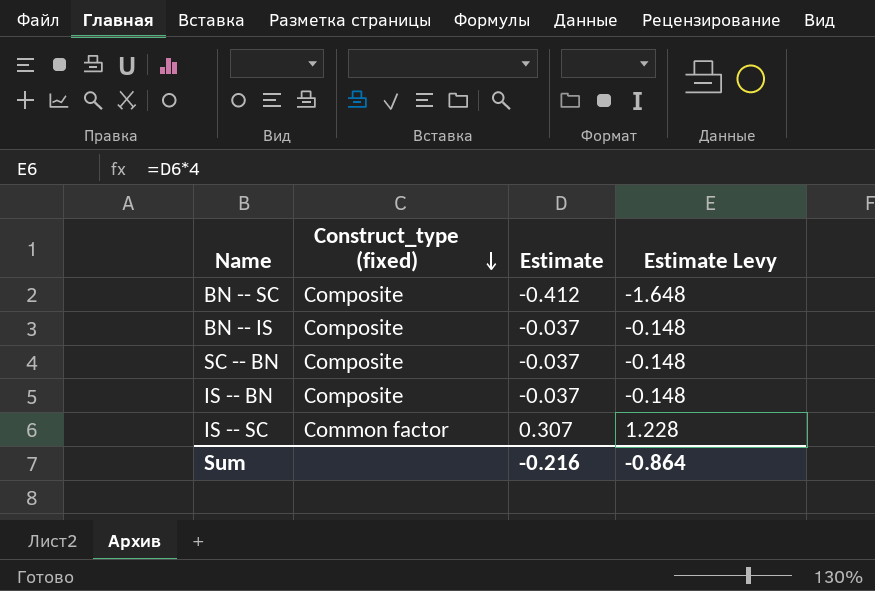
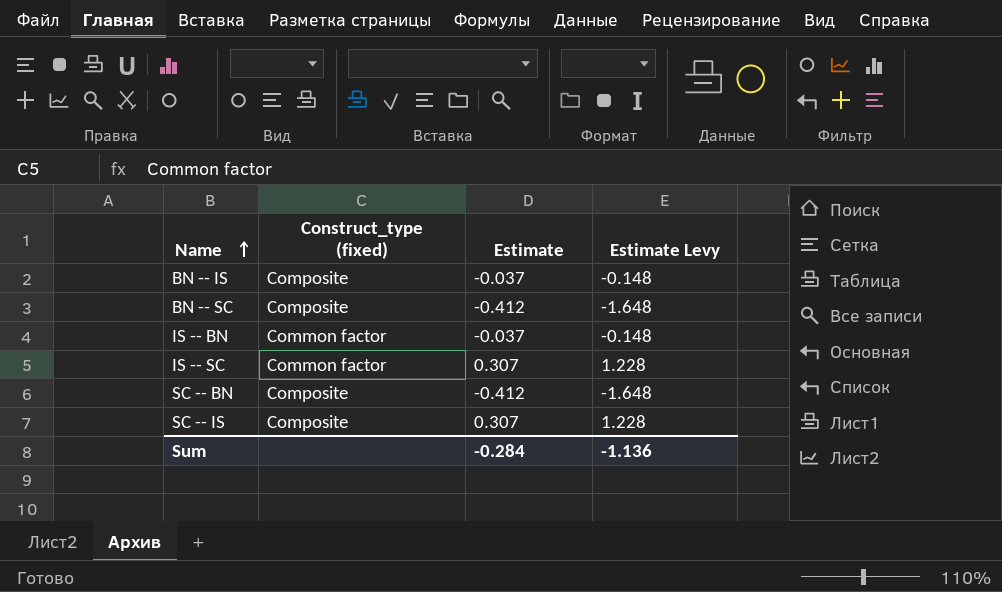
row order: Construct_type (fixed) descending -> Name ascending
IS -- BN | Construct_type (fixed): Composite -> Common factor
SC -- BN | Estimate: -0.037 -> -0.412
SC -- BN | Estimate Levy: -0.148 -> -1.648
row SC -- IS: none -> Composite | 0.307 | 1.228
Sum | Estimate: -0.216 -> -0.284
Sum | Estimate Levy: -0.864 -> -1.136

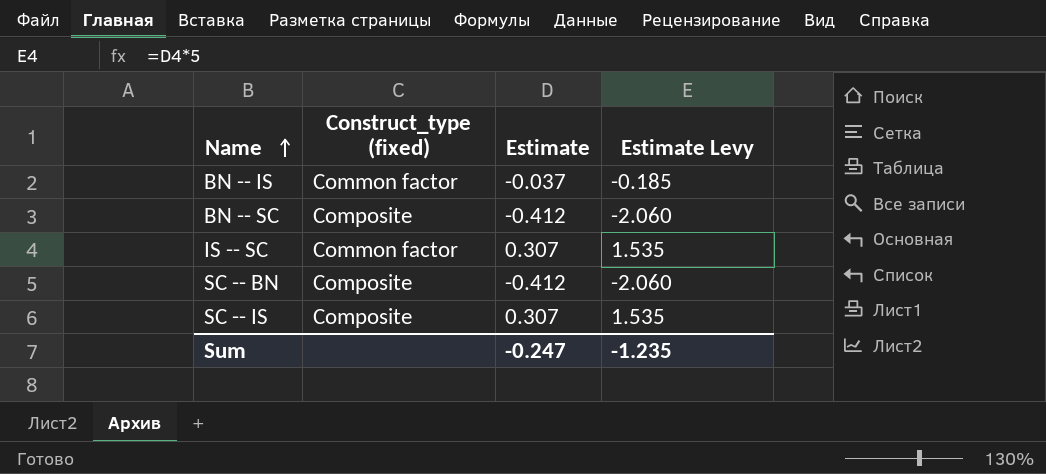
column Estimate Levy | formula: [Estimate] * 4 -> [Estimate] * 5
row IS -- BN: Common factor | -0.037 | -0.148 -> none
BN -- IS | Construct_type (fixed): Composite -> Common factor
Sum | Estimate: -0.284 -> -0.247
Sum | Estimate Levy: -1.136 -> -1.235

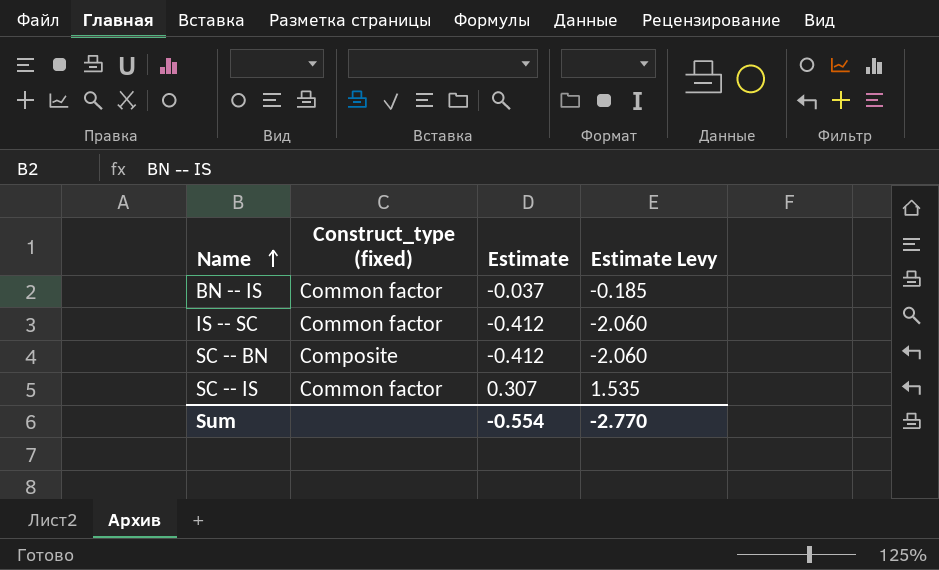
row BN -- SC: Composite | -0.412 | -2.060 -> none
IS -- SC | Estimate: 0.307 -> -0.412
IS -- SC | Estimate Levy: 1.535 -> -2.060
SC -- IS | Construct_type (fixed): Composite -> Common factor
Sum | Estimate: -0.247 -> -0.554
Sum | Estimate Levy: -1.235 -> -2.770

